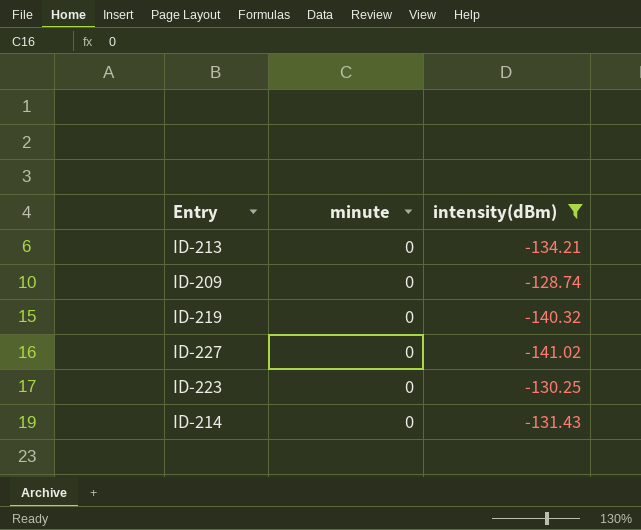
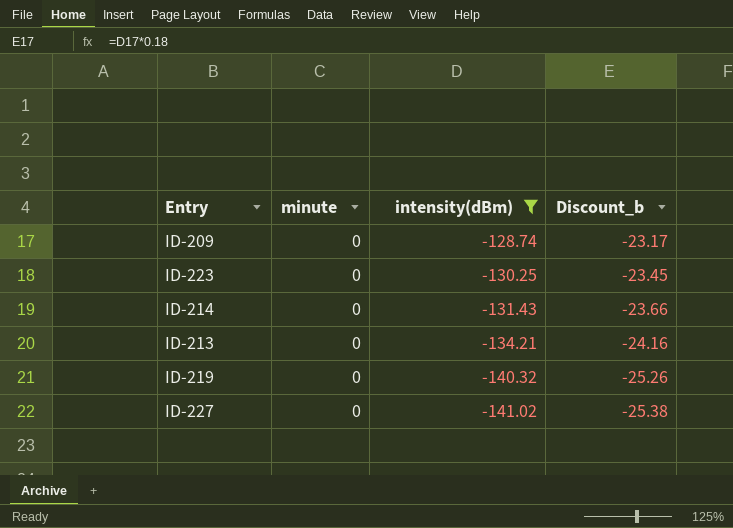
row order: none -> intensity(dBm) descending
column Discount_b | formula: none -> [intensity(dBm)] * 0.18

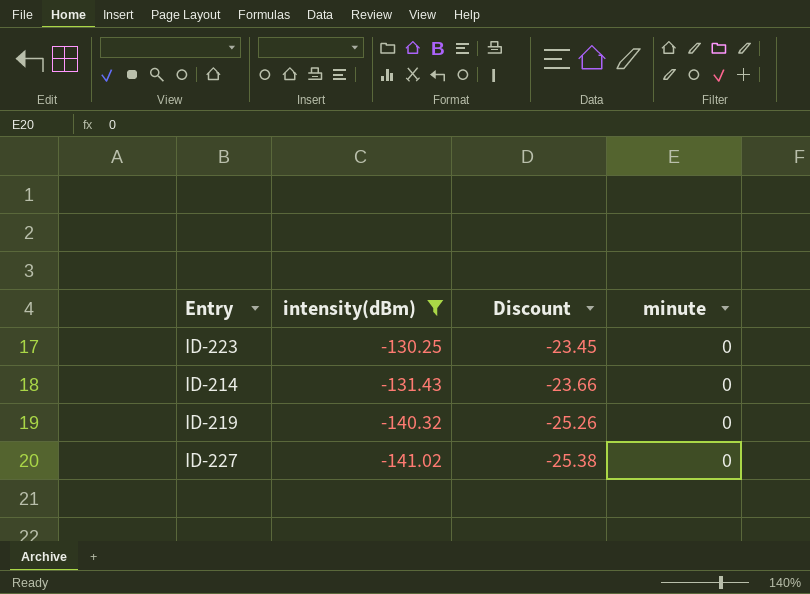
column name: Discount_b -> Discount
column minute | position: 2 -> 4
row ID-209: 0 | -128.74 | -23.17 -> none
row ID-213: 0 | -134.21 | -24.16 -> none

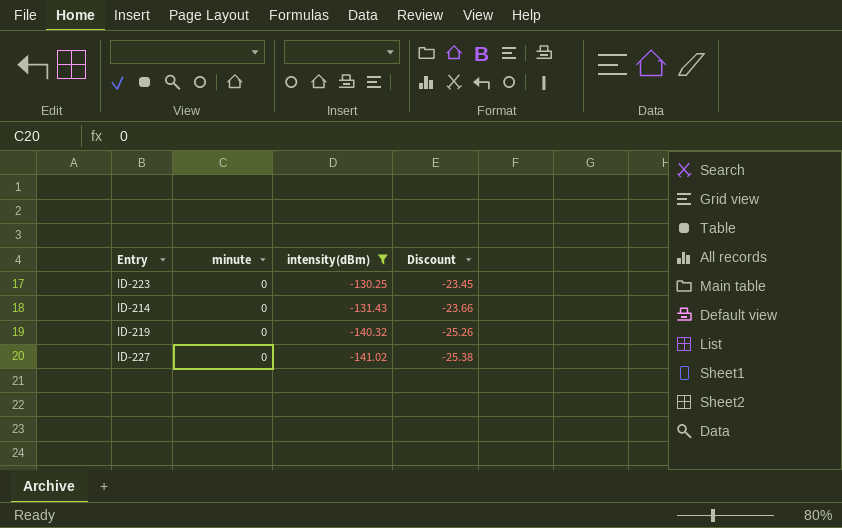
column minute | position: 4 -> 2

